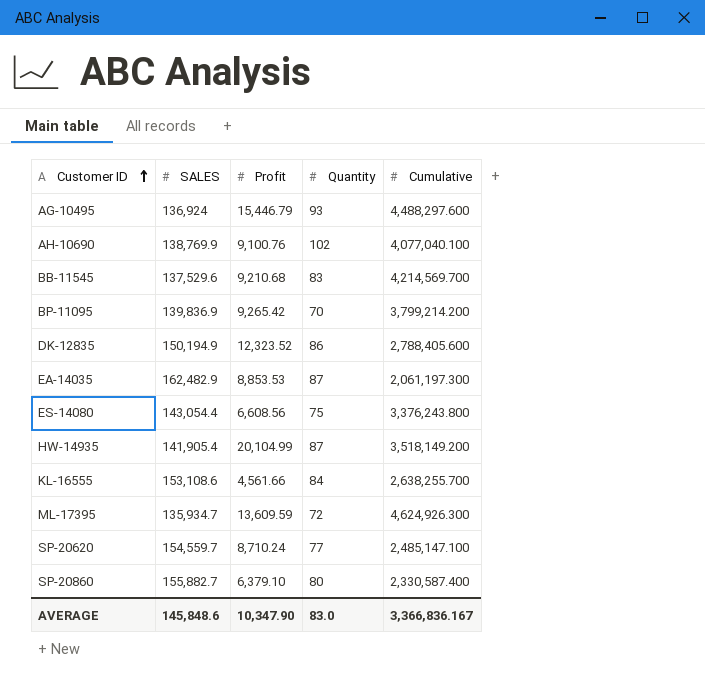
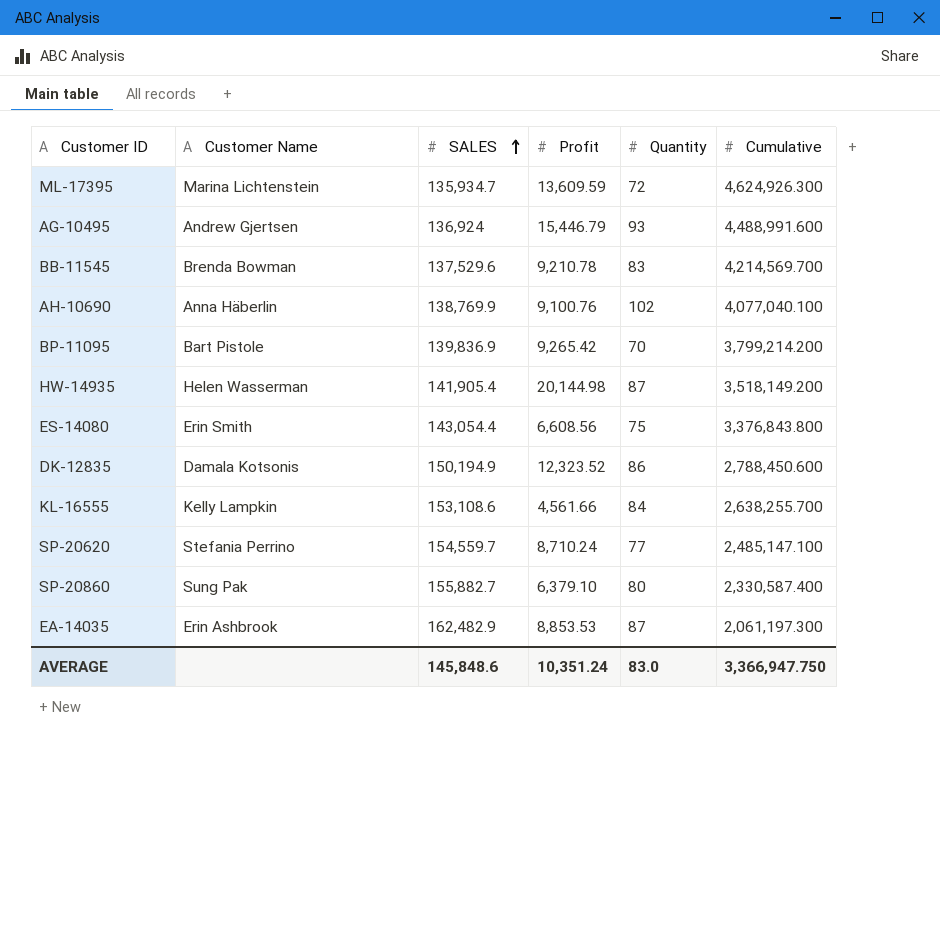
row order: Customer ID ascending -> SALES ascending
column Customer Name | position: none -> 2
AG-10495 | Cumulative: 4,488,297.600 -> 4,488,991.600
BB-11545 | Profit: 9,210.68 -> 9,210.78
HW-14935 | Profit: 20,104.99 -> 20,144.98
ES-14080 | Cumulative: 3,376,243.800 -> 3,376,843.800
DK-12835 | Cumulative: 2,788,405.600 -> 2,788,450.600
AVERAGE | Profit: 10,347.90 -> 10,351.24
AVERAGE | Cumulative: 3,366,836.167 -> 3,366,947.750

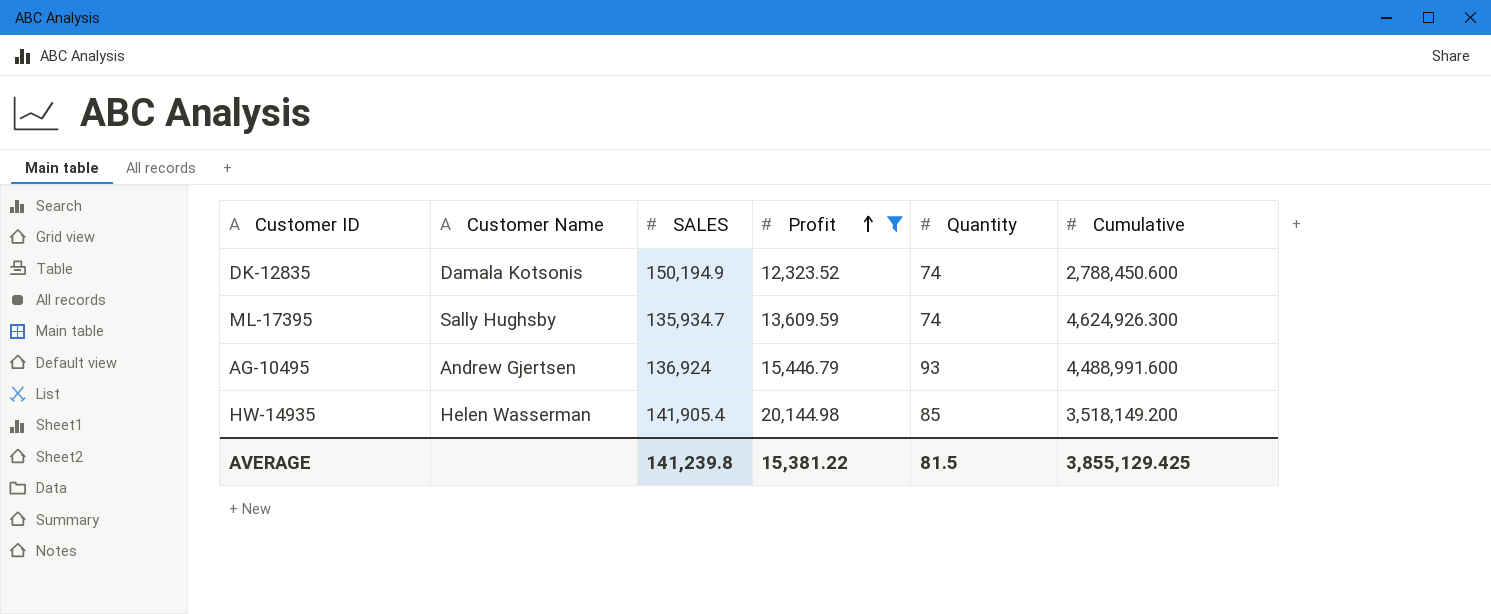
filter: none -> Profit >= 12,323.52
row order: SALES ascending -> Profit ascending
DK-12835 | Quantity: 86 -> 74
ML-17395 | Customer Name: Marina Lichtenstein -> Sally Hughsby
ML-17395 | Quantity: 72 -> 74
HW-14935 | Quantity: 87 -> 85
AVERAGE | SALES: 145,848.6 -> 141,239.8
AVERAGE | Profit: 10,351.24 -> 15,381.22
AVERAGE | Quantity: 83.0 -> 81.5
AVERAGE | Cumulative: 3,366,947.750 -> 3,855,129.425

